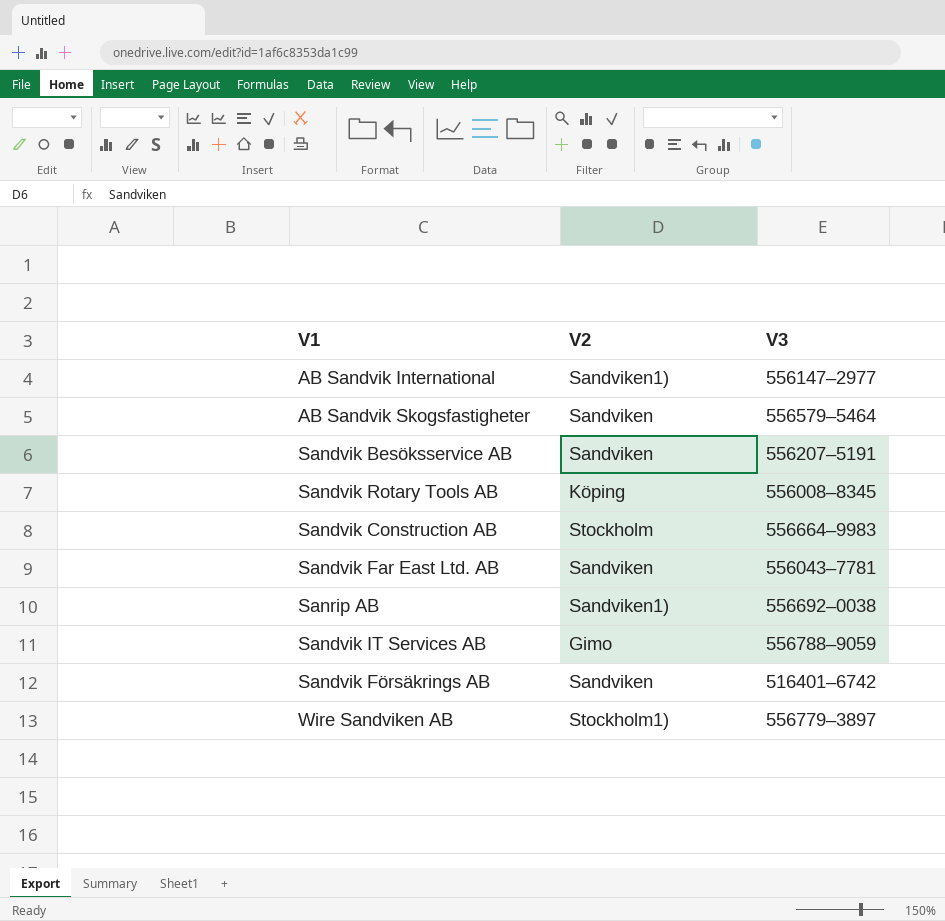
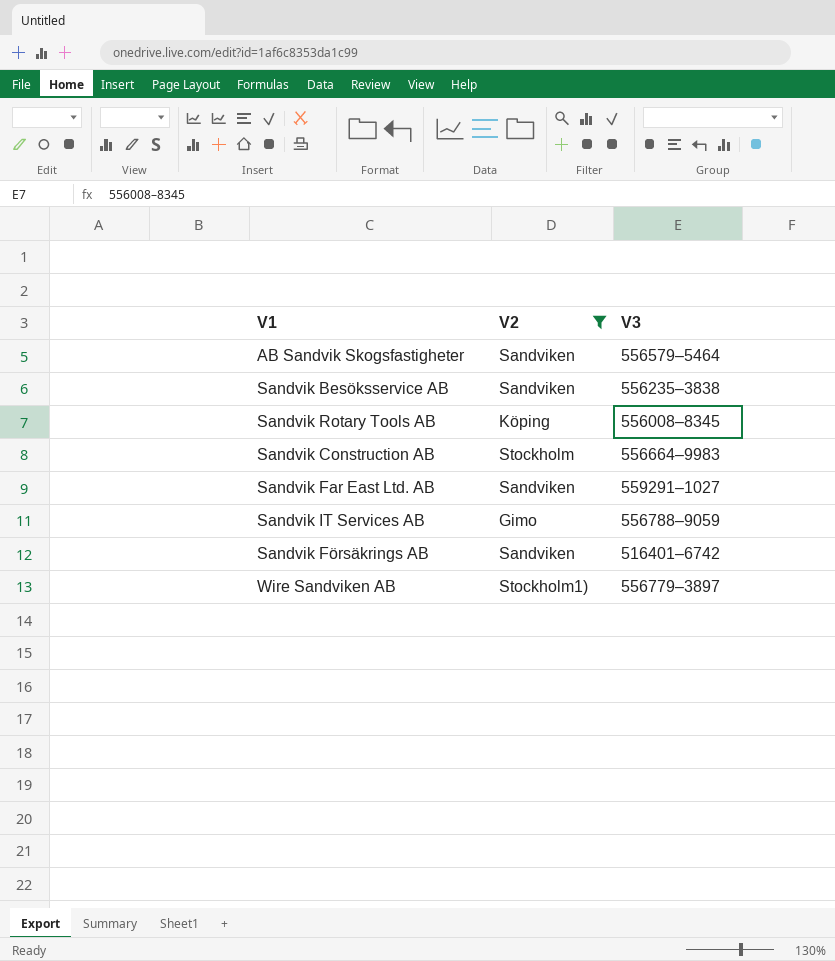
filter: none -> V2 != Sandviken1)
Sandvik Besöksservice AB | V3: 556207–5191 -> 556235–3838
Sandvik Far East Ltd. AB | V3: 556043–7781 -> 559291–1027

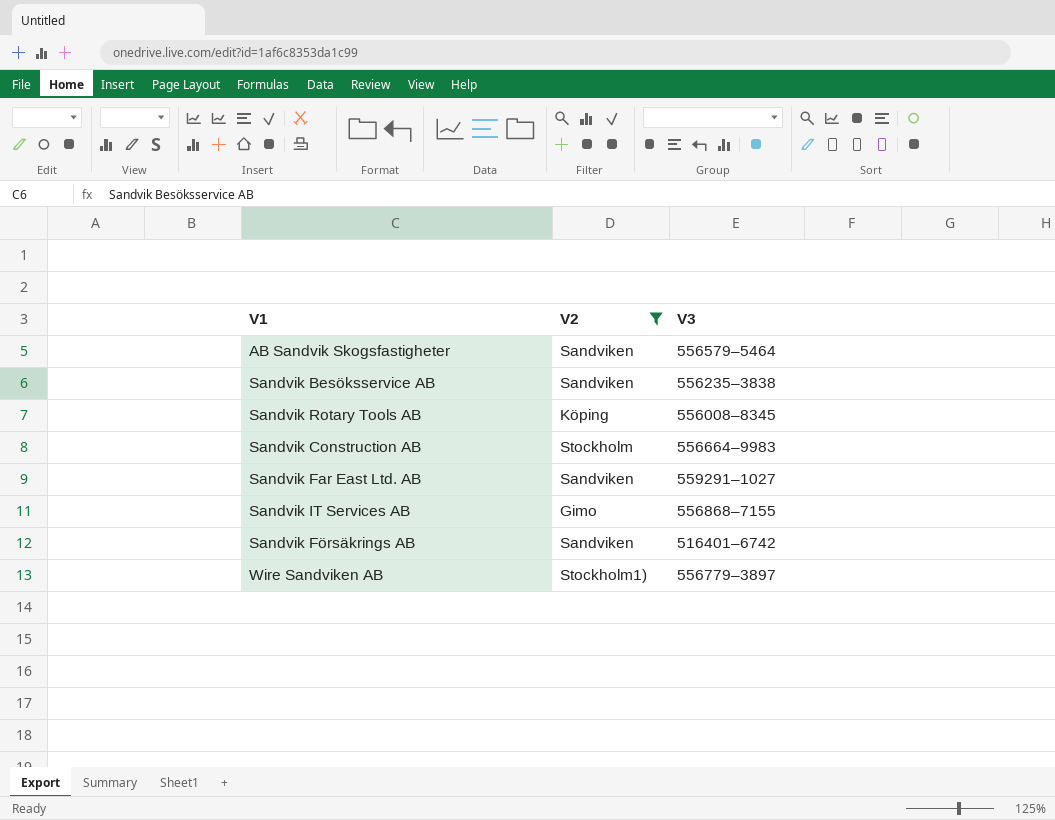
Sandvik IT Services AB | V3: 556788–9059 -> 556868–7155

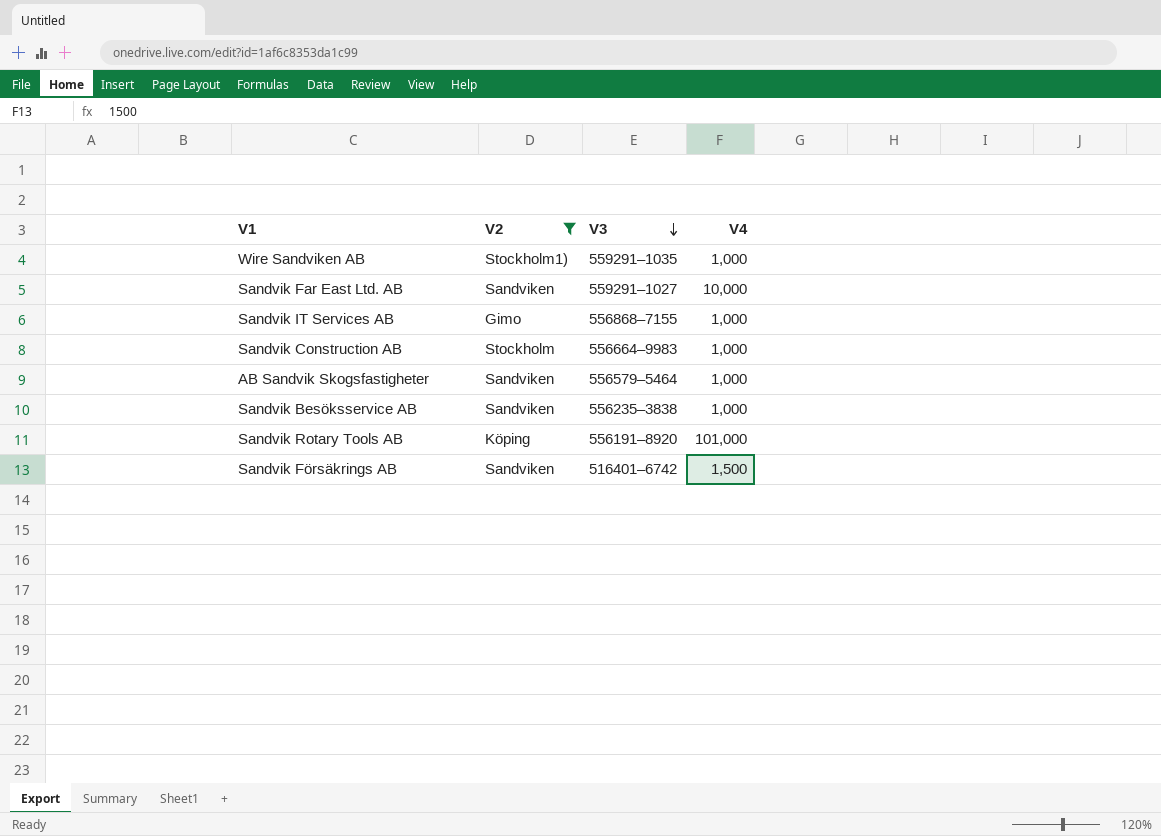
row order: none -> V3 descending
column V4 | position: none -> 4
Wire Sandviken AB | V3: 556779–3897 -> 559291–1035
Sandvik Rotary Tools AB | V3: 556008–8345 -> 556191–8920

